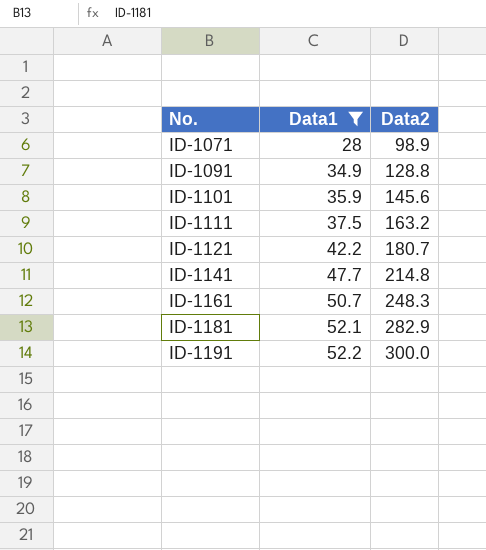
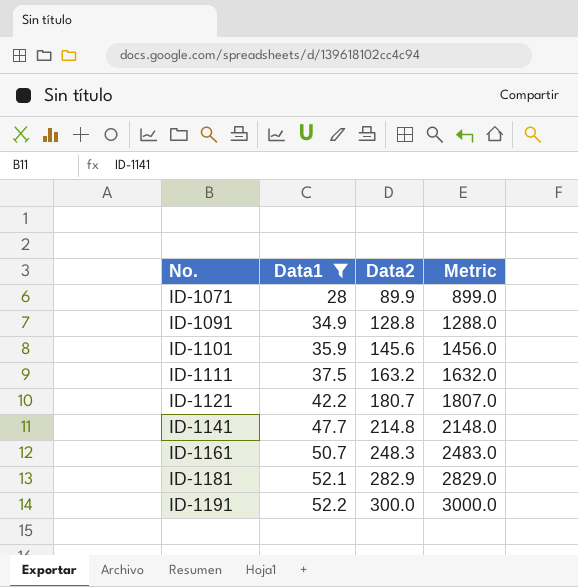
column Metric | formula: none -> [Data2] * 10
ID-1071 | Data2: 98.9 -> 89.9

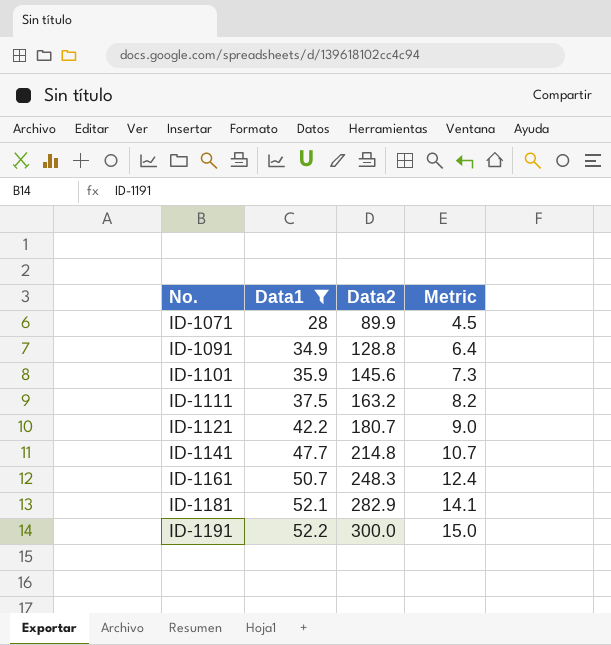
column Metric | formula: [Data2] * 10 -> [Data2] * 0.05

